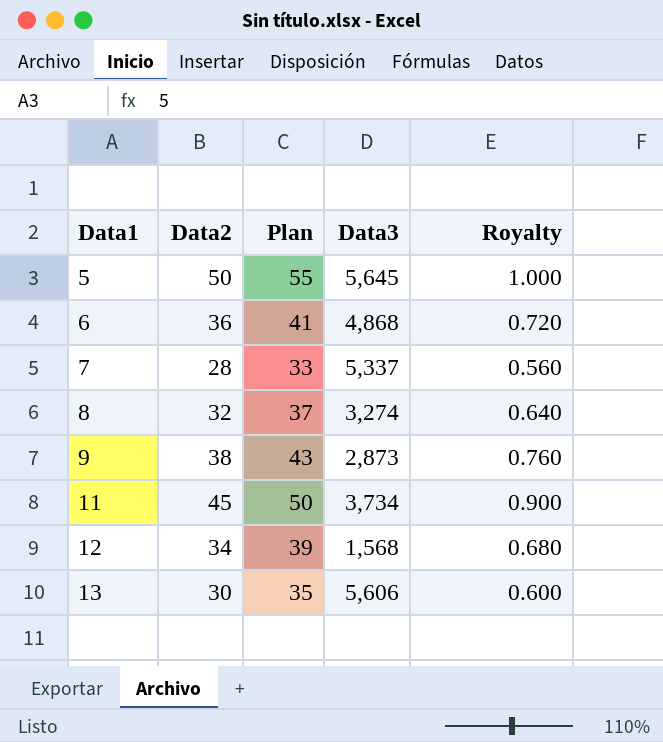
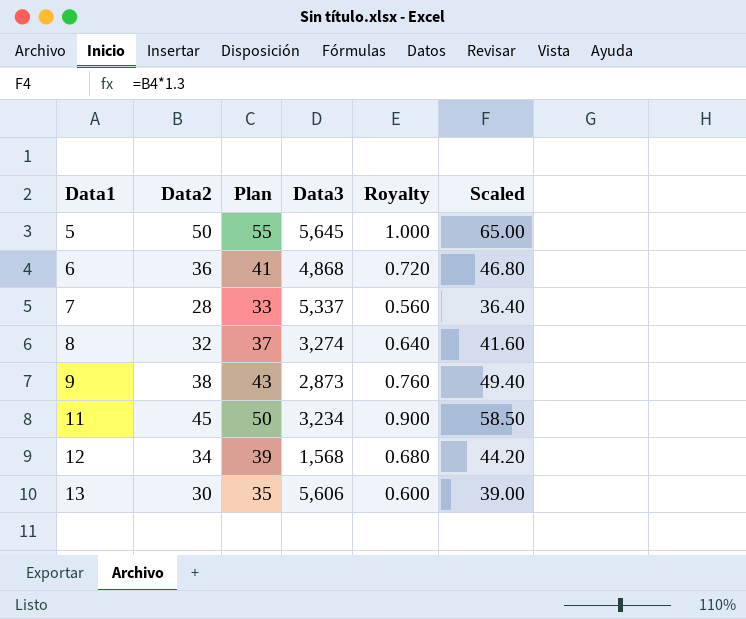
column Scaled | formula: none -> [Data2] * 1.3
11 | Data3: 3,734 -> 3,234

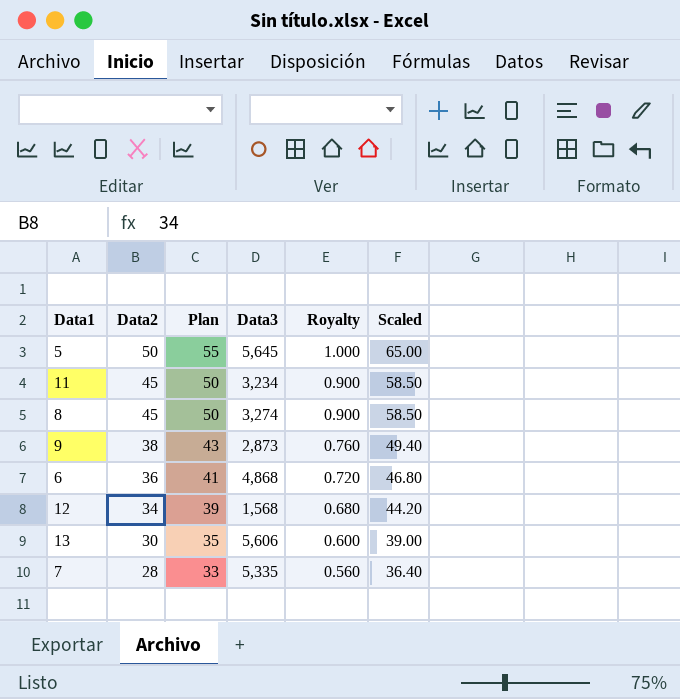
row order: Data1 ascending -> Data2 descending
8 | Data2: 32 -> 45
8 | Plan: 37 -> 50
8 | Royalty: 0.640 -> 0.900
8 | Scaled: 41.60 -> 58.50
7 | Data3: 5,337 -> 5,335

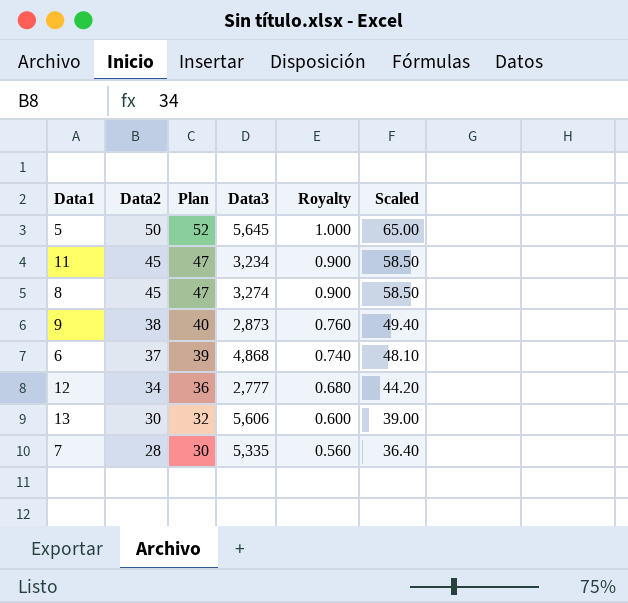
column Plan | formula: [Data2] + 5 -> [Data2] + 2
6 | Data2: 36 -> 37
6 | Royalty: 0.720 -> 0.740
6 | Scaled: 46.80 -> 48.10
12 | Data3: 1,568 -> 2,777

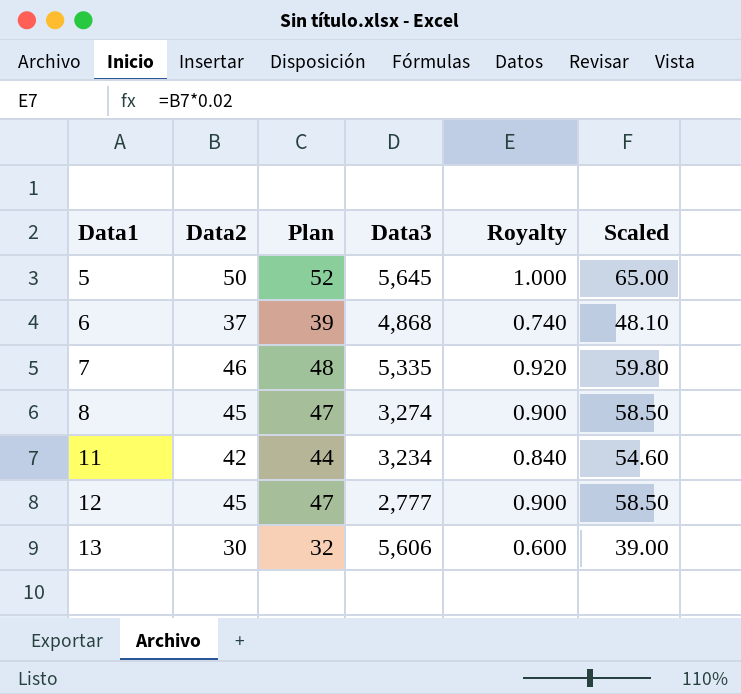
row order: Data2 descending -> Data1 ascending
row 9: 38 | 40 | 2,873 | 0.760 | 49.40 -> none
7 | Data2: 28 -> 46
7 | Plan: 30 -> 48
7 | Royalty: 0.560 -> 0.920
7 | Scaled: 36.40 -> 59.80
11 | Data2: 45 -> 42
11 | Plan: 47 -> 44
11 | Royalty: 0.900 -> 0.840
11 | Scaled: 58.50 -> 54.60
12 | Data2: 34 -> 45
12 | Plan: 36 -> 47
12 | Royalty: 0.680 -> 0.900
12 | Scaled: 44.20 -> 58.50

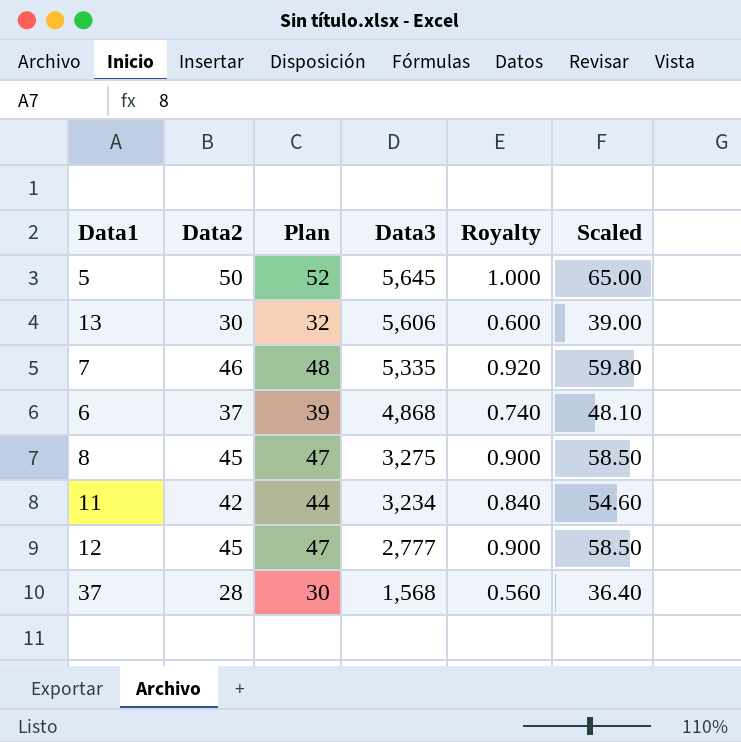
row order: Data1 ascending -> Data3 descending
8 | Data3: 3,274 -> 3,275
row 37: none -> 28 | 30 | 1,568 | 0.560 | 36.40

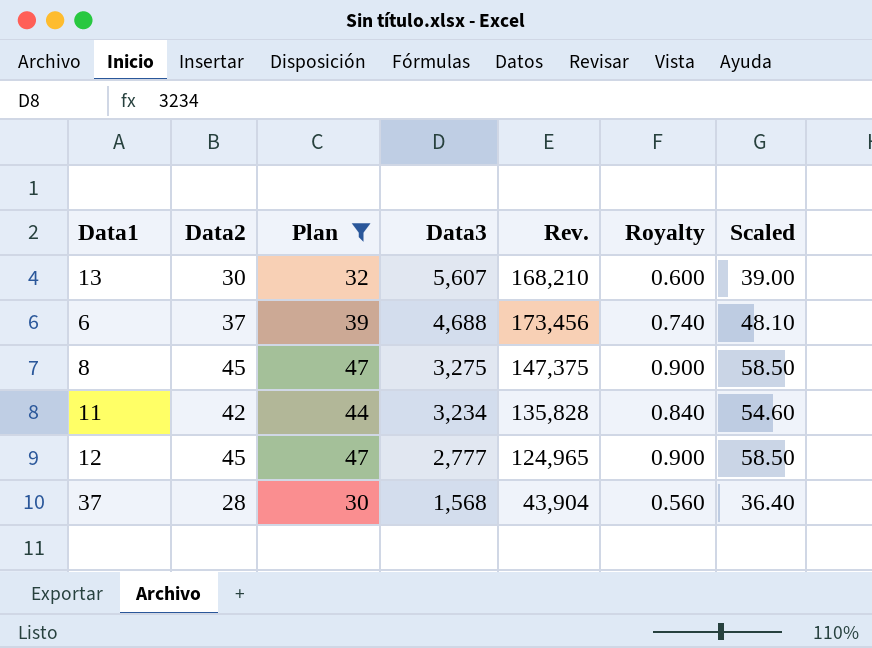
filter: none -> Plan <= 47
column Rev. | formula: none -> [Data2] * [Data3]
13 | Data3: 5,606 -> 5,607
6 | Data3: 4,868 -> 4,688

